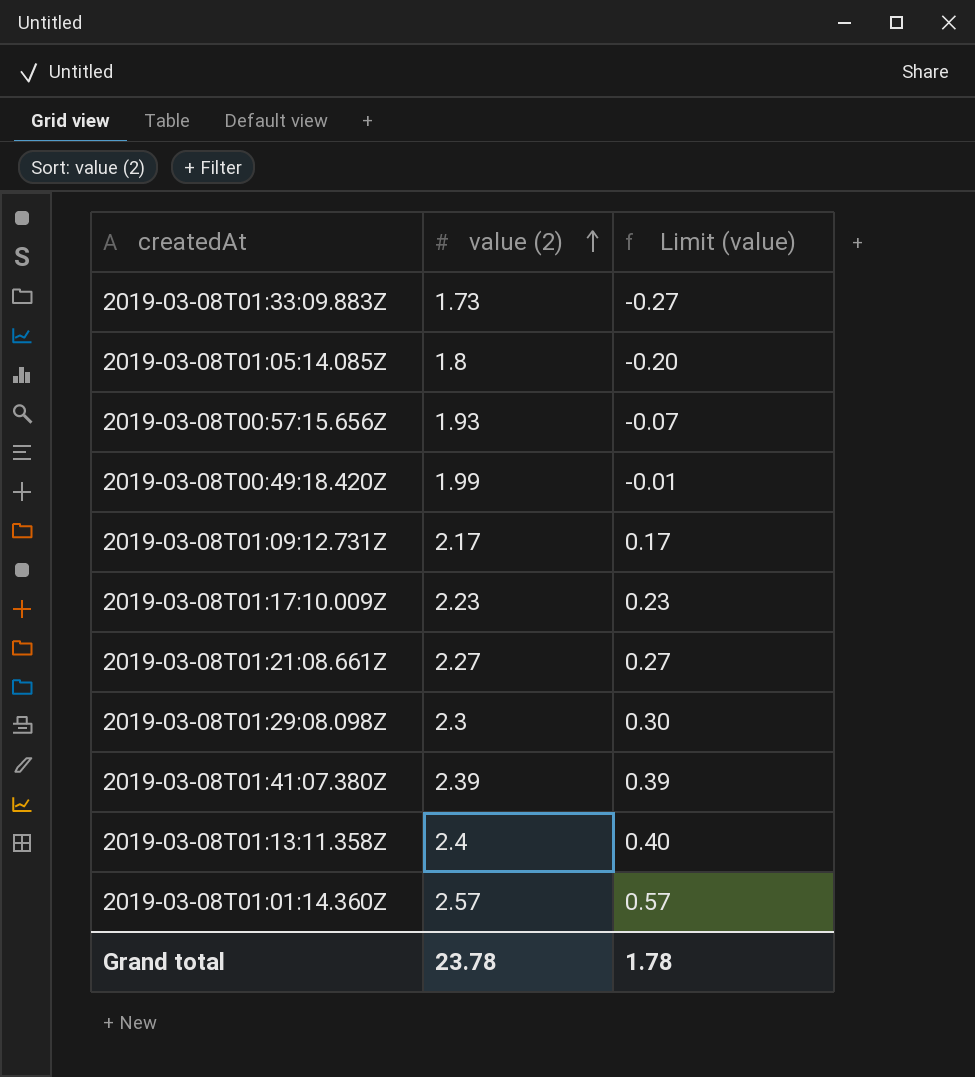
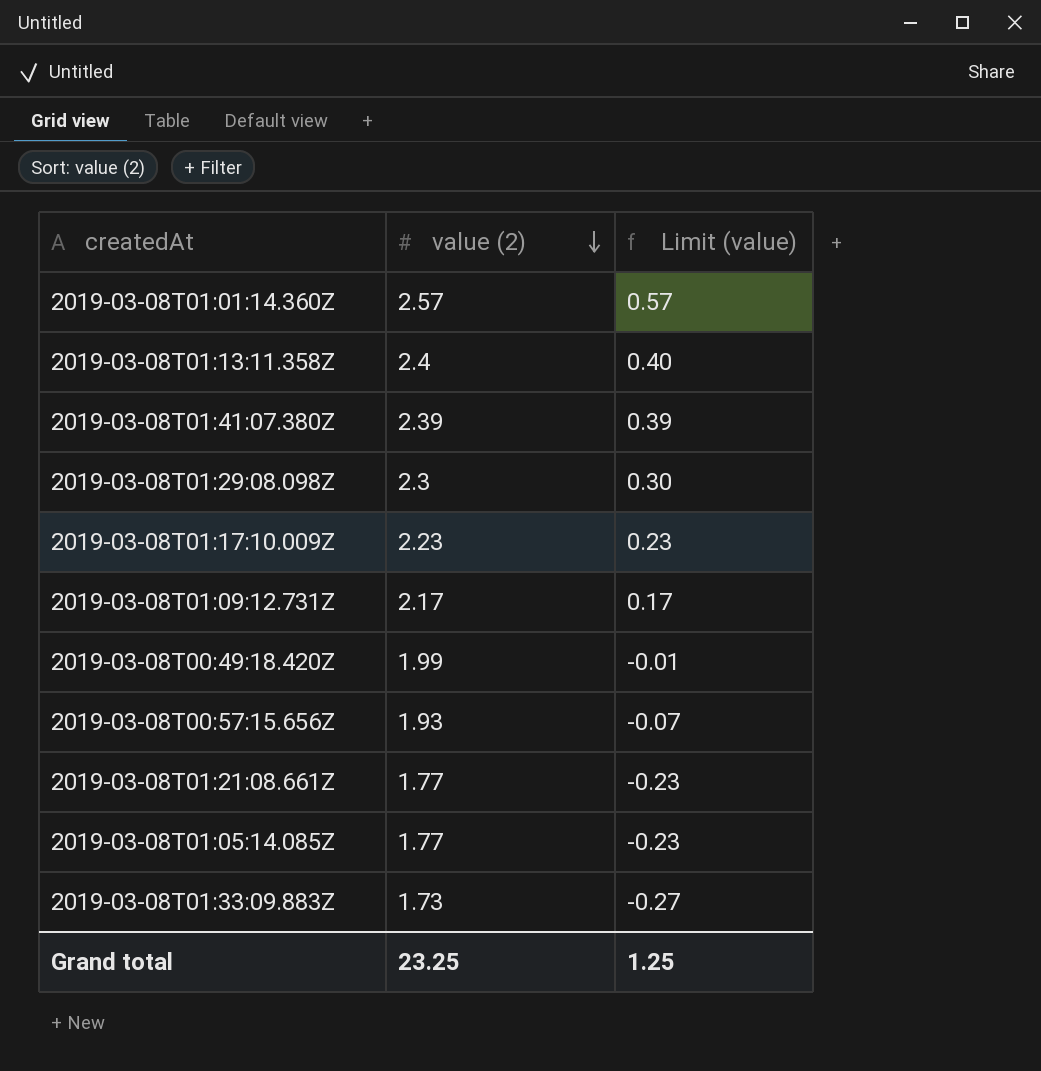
row order: value (2) ascending -> value (2) descending
2019-03-08T01:21:08.661Z | value (2): 2.27 -> 1.77
2019-03-08T01:21:08.661Z | Limit (value): 0.27 -> -0.23
2019-03-08T01:05:14.085Z | value (2): 1.8 -> 1.77
2019-03-08T01:05:14.085Z | Limit (value): -0.20 -> -0.23
Grand total | value (2): 23.78 -> 23.25
Grand total | Limit (value): 1.78 -> 1.25

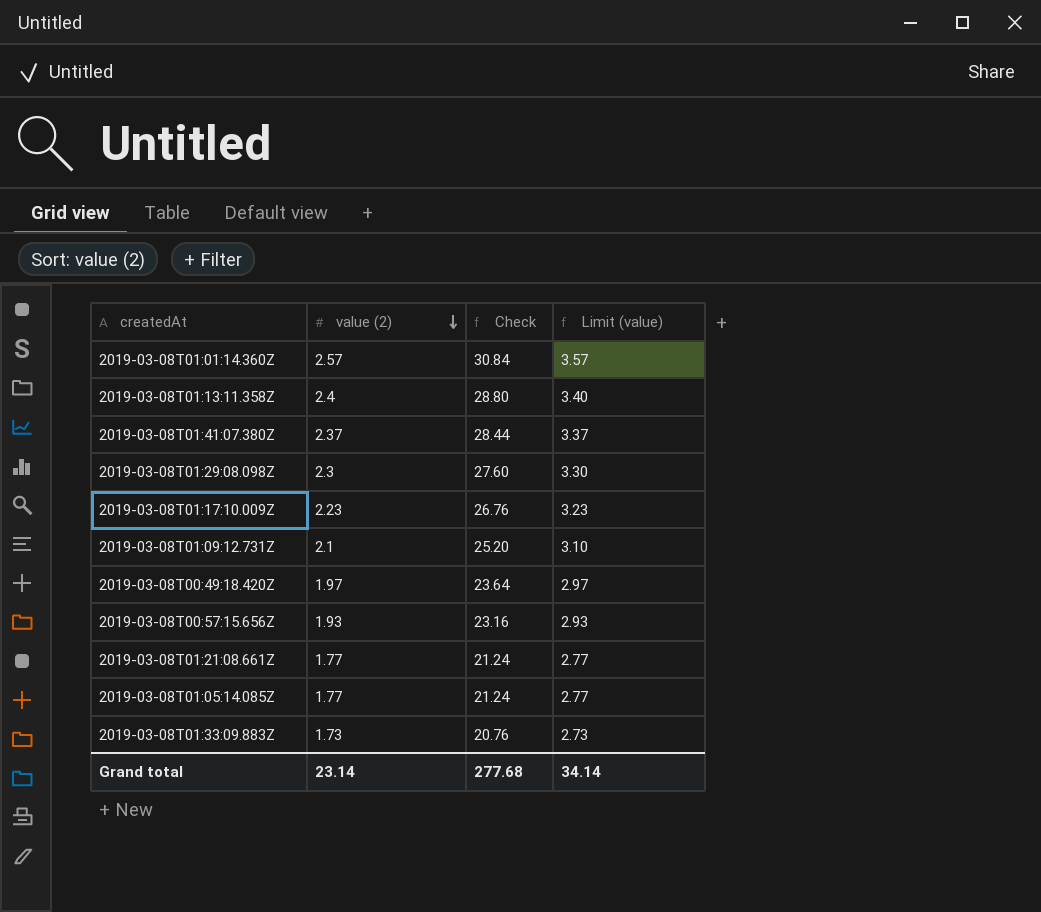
column Check | formula: none -> [value (2)] * 12
column Limit (value) | formula: [value (2)] - 2 -> [value (2)] + 1
2019-03-08T01:41:07.380Z | value (2): 2.39 -> 2.37
2019-03-08T01:09:12.731Z | value (2): 2.17 -> 2.1
2019-03-08T00:49:18.420Z | value (2): 1.99 -> 1.97
Grand total | value (2): 23.25 -> 23.14
Grand total | Limit (value): 1.25 -> 34.14

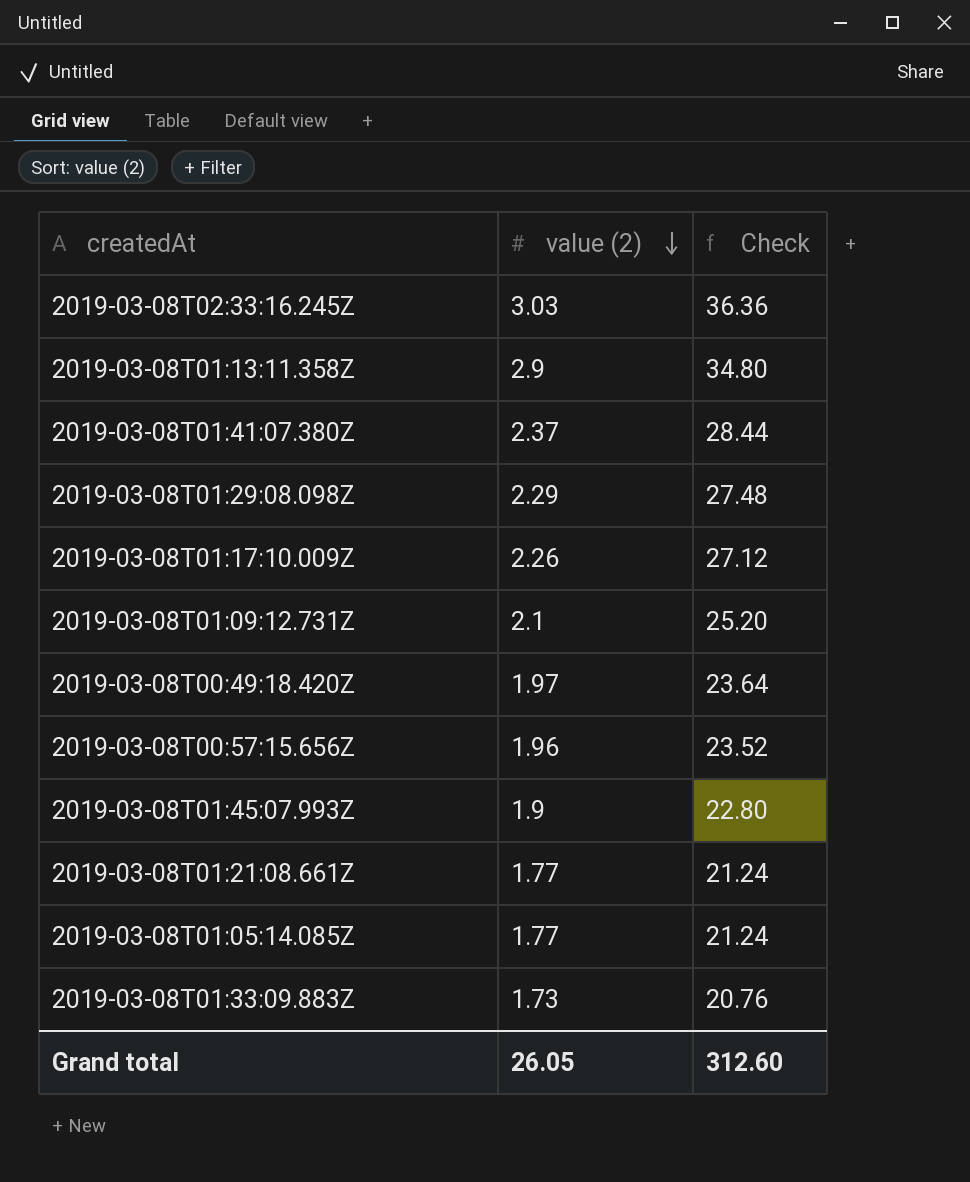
column Limit (value) | formula: [value (2)] + 1 -> none
row 2019-03-08T01:01:14.360Z: 2.57 | 30.84 | 3.57 -> none
row 2019-03-08T02:33:16.245Z: none -> 3.03 | 36.36
2019-03-08T01:13:11.358Z | value (2): 2.4 -> 2.9
2019-03-08T01:13:11.358Z | Check: 28.80 -> 34.80
2019-03-08T01:29:08.098Z | value (2): 2.3 -> 2.29
2019-03-08T01:29:08.098Z | Check: 27.60 -> 27.48
2019-03-08T01:17:10.009Z | value (2): 2.23 -> 2.26
2019-03-08T01:17:10.009Z | Check: 26.76 -> 27.12
2019-03-08T00:57:15.656Z | value (2): 1.93 -> 1.96
2019-03-08T00:57:15.656Z | Check: 23.16 -> 23.52
row 2019-03-08T01:45:07.993Z: none -> 1.9 | 22.80
Grand total | value (2): 23.14 -> 26.05
Grand total | Check: 277.68 -> 312.60

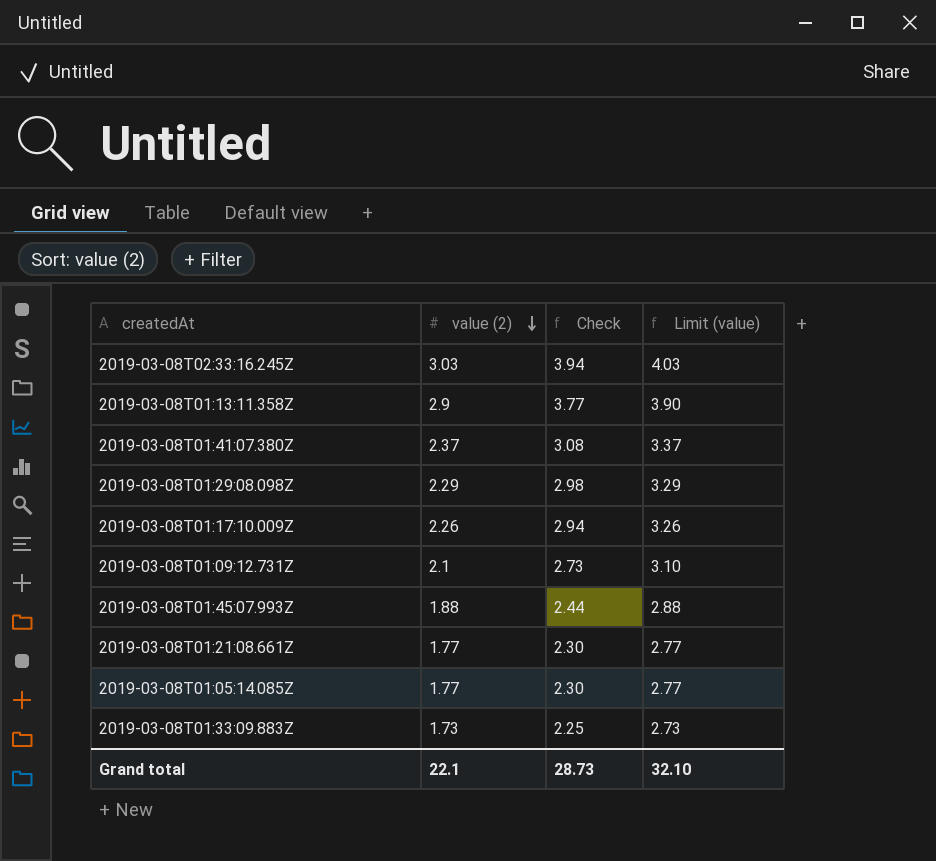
column Check | formula: [value (2)] * 12 -> [value (2)] * 1.3
column Limit (value) | formula: none -> [value (2)] + 1
row 2019-03-08T00:49:18.420Z: 1.97 | 23.64 -> none
row 2019-03-08T00:57:15.656Z: 1.96 | 23.52 -> none
2019-03-08T01:45:07.993Z | value (2): 1.9 -> 1.88
Grand total | value (2): 26.05 -> 22.1
Grand total | Check: 312.60 -> 28.73

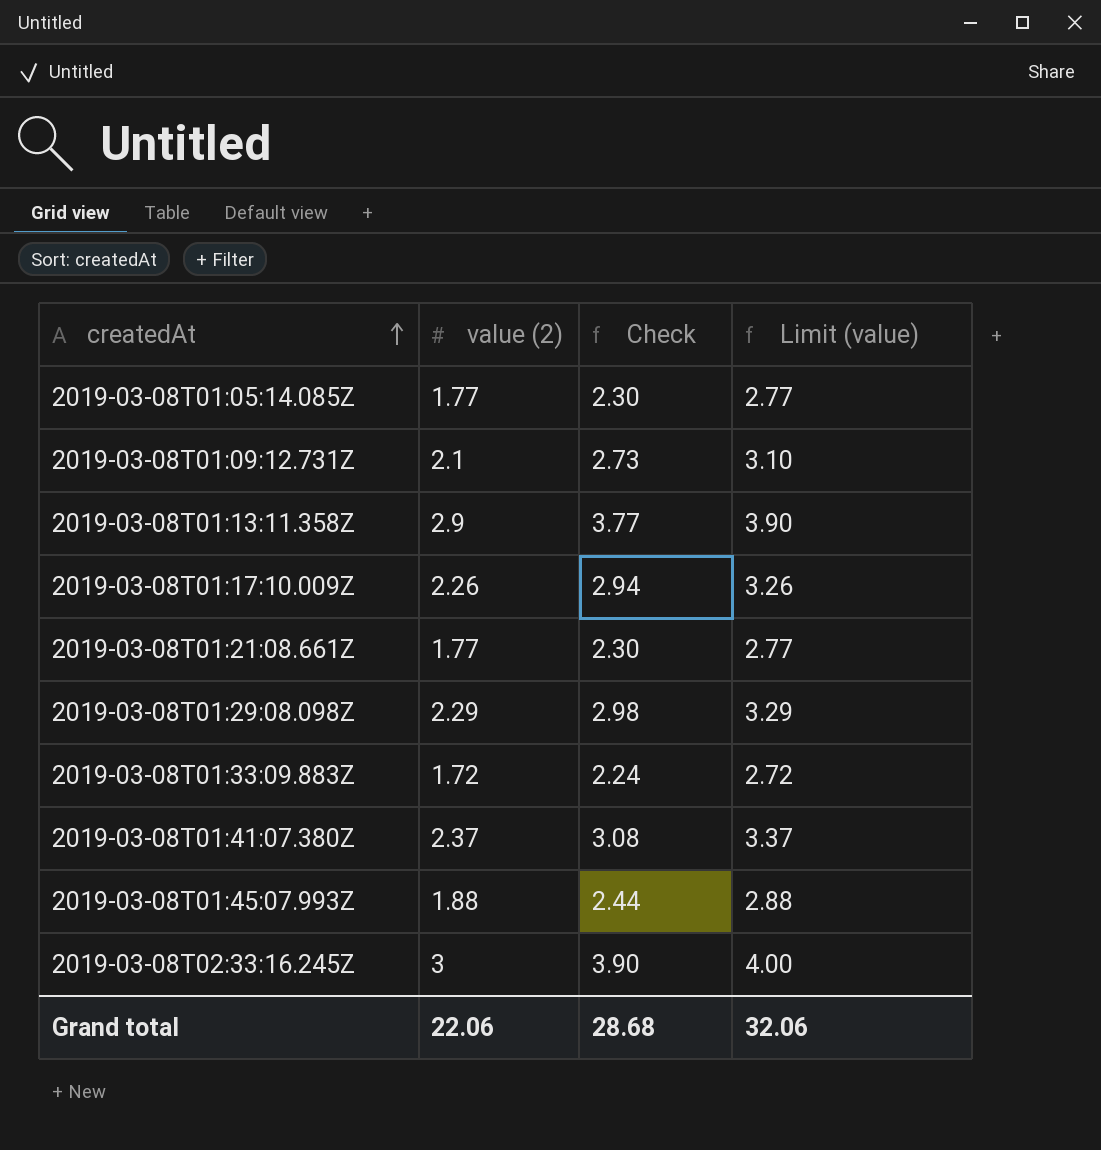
row order: value (2) descending -> createdAt ascending
2019-03-08T01:33:09.883Z | value (2): 1.73 -> 1.72
2019-03-08T01:33:09.883Z | Check: 2.25 -> 2.24
2019-03-08T01:33:09.883Z | Limit (value): 2.73 -> 2.72
2019-03-08T02:33:16.245Z | value (2): 3.03 -> 3
2019-03-08T02:33:16.245Z | Check: 3.94 -> 3.90
2019-03-08T02:33:16.245Z | Limit (value): 4.03 -> 4.00
Grand total | value (2): 22.1 -> 22.06
Grand total | Check: 28.73 -> 28.68
Grand total | Limit (value): 32.10 -> 32.06

